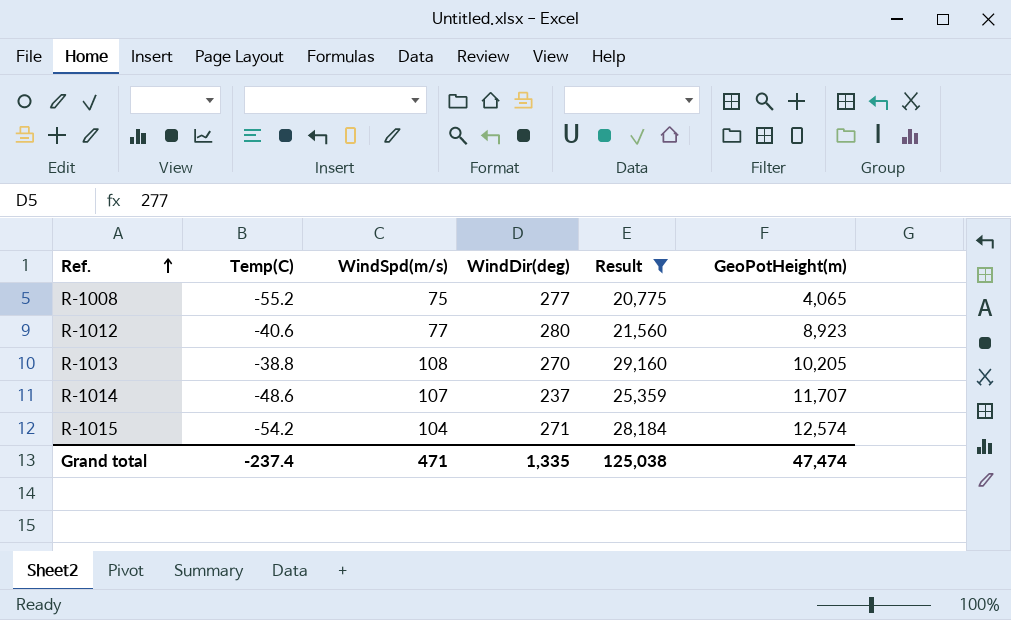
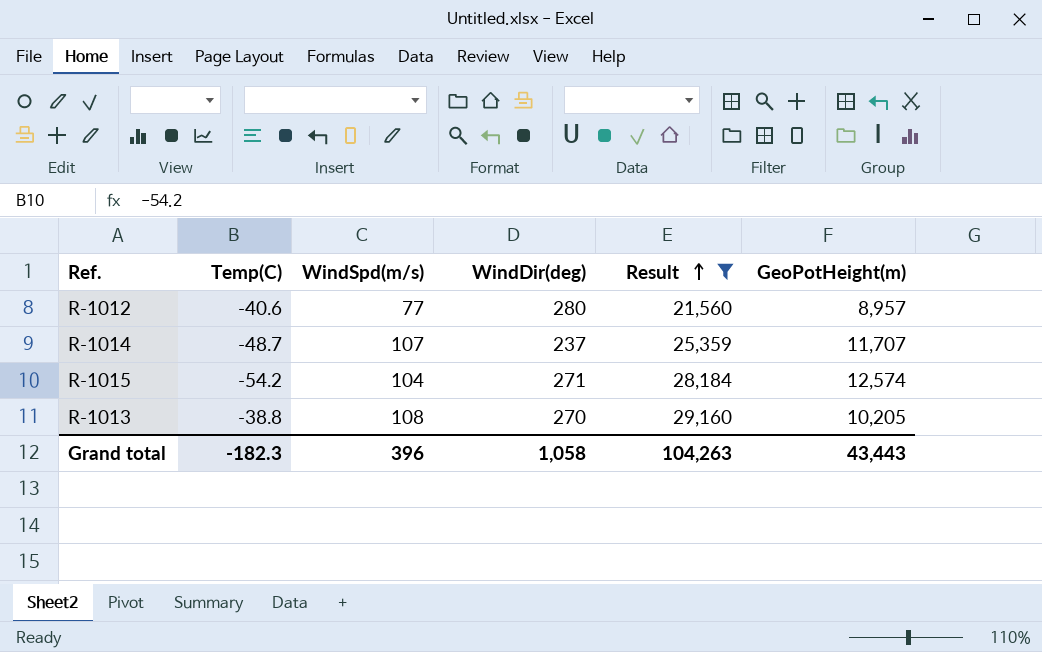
row order: Ref. ascending -> Result ascending
row R-1008: -55.2 | 75 | 277 | 20,775 | 4,065 -> none
R-1012 | GeoPotHeight(m): 8,923 -> 8,957
R-1014 | Temp(C): -48.6 -> -48.7
Grand total | Temp(C): -237.4 -> -182.3
Grand total | WindSpd(m/s): 471 -> 396
Grand total | WindDir(deg): 1,335 -> 1,058
Grand total | Result: 125,038 -> 104,263
Grand total | GeoPotHeight(m): 47,474 -> 43,443

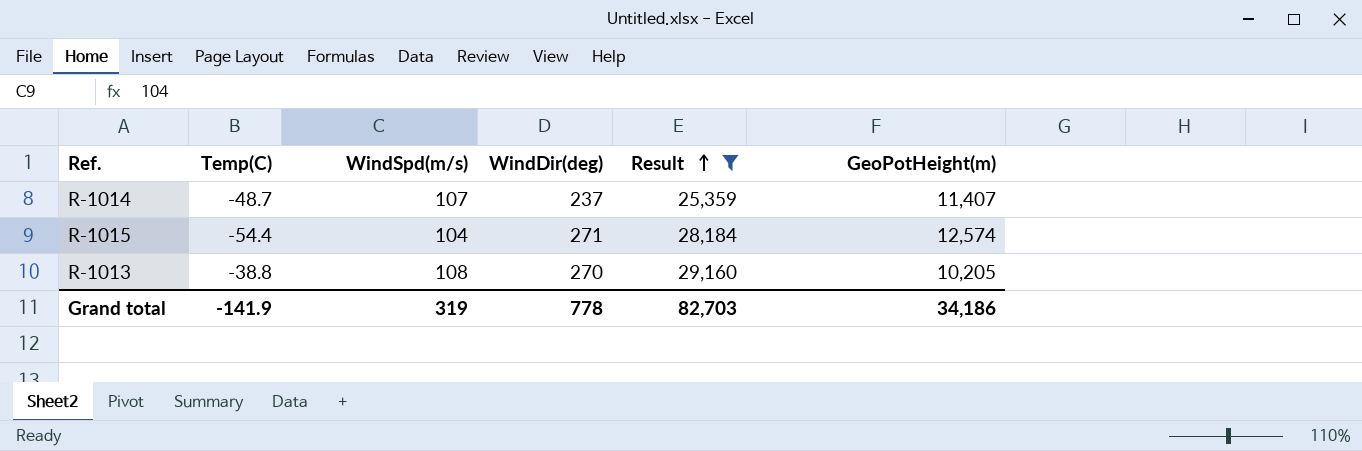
row R-1012: -40.6 | 77 | 280 | 21,560 | 8,957 -> none
R-1014 | GeoPotHeight(m): 11,707 -> 11,407
R-1015 | Temp(C): -54.2 -> -54.4
Grand total | Temp(C): -182.3 -> -141.9
Grand total | WindSpd(m/s): 396 -> 319
Grand total | WindDir(deg): 1,058 -> 778
Grand total | Result: 104,263 -> 82,703
Grand total | GeoPotHeight(m): 43,443 -> 34,186

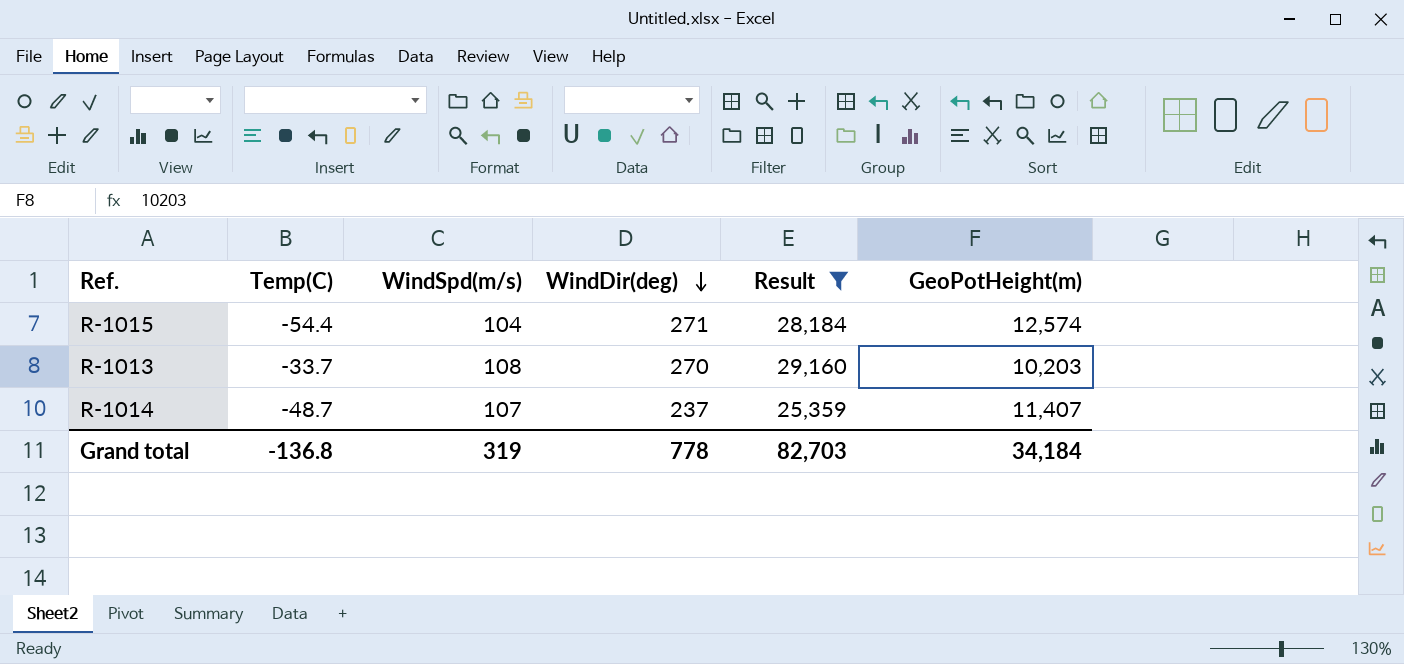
row order: Result ascending -> WindDir(deg) descending
R-1013 | Temp(C): -38.8 -> -33.7
R-1013 | GeoPotHeight(m): 10,205 -> 10,203
Grand total | Temp(C): -141.9 -> -136.8
Grand total | GeoPotHeight(m): 34,186 -> 34,184

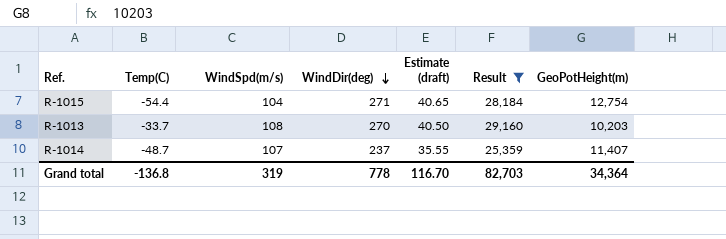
column Estimate (draft) | formula: none -> [WindDir(deg)] * 0.15
R-1015 | GeoPotHeight(m): 12,574 -> 12,754
Grand total | GeoPotHeight(m): 34,184 -> 34,364

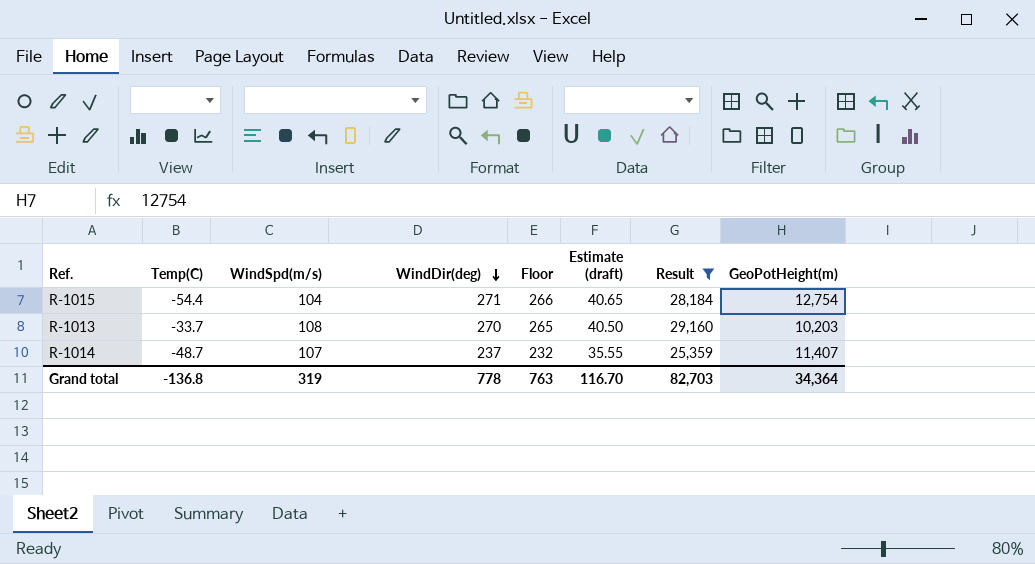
column Floor | formula: none -> [WindDir(deg)] - 5

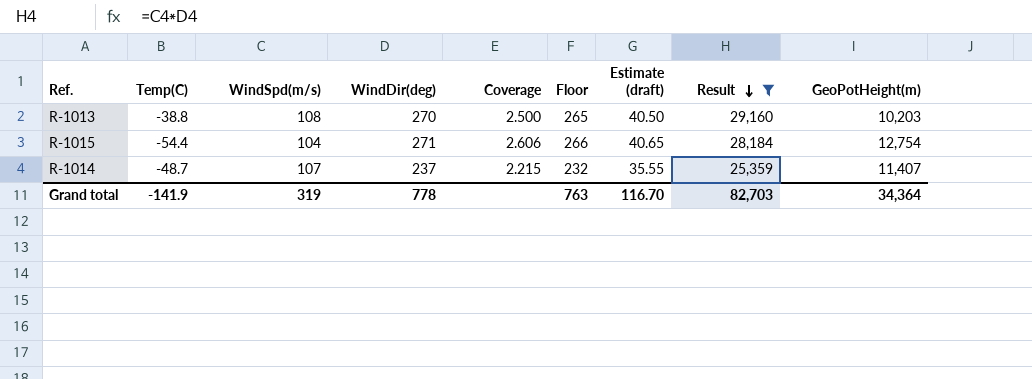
row order: WindDir(deg) descending -> Result descending
column Coverage | formula: none -> [WindDir(deg)] / [WindSpd(m/s)]
R-1013 | Temp(C): -33.7 -> -38.8
Grand total | Temp(C): -136.8 -> -141.9

